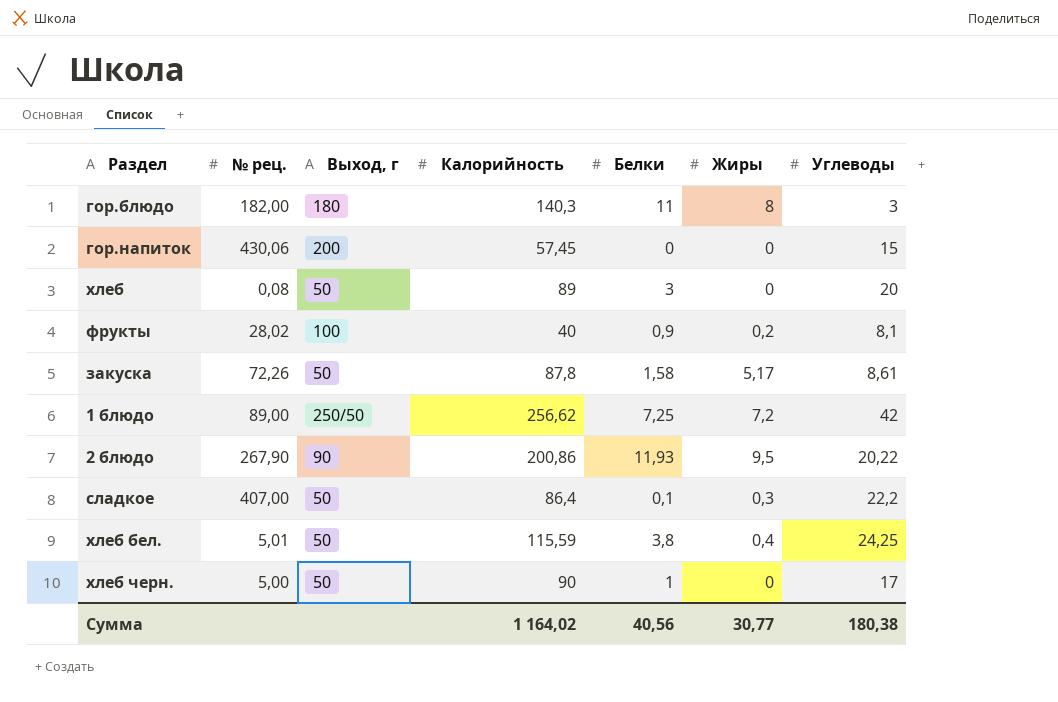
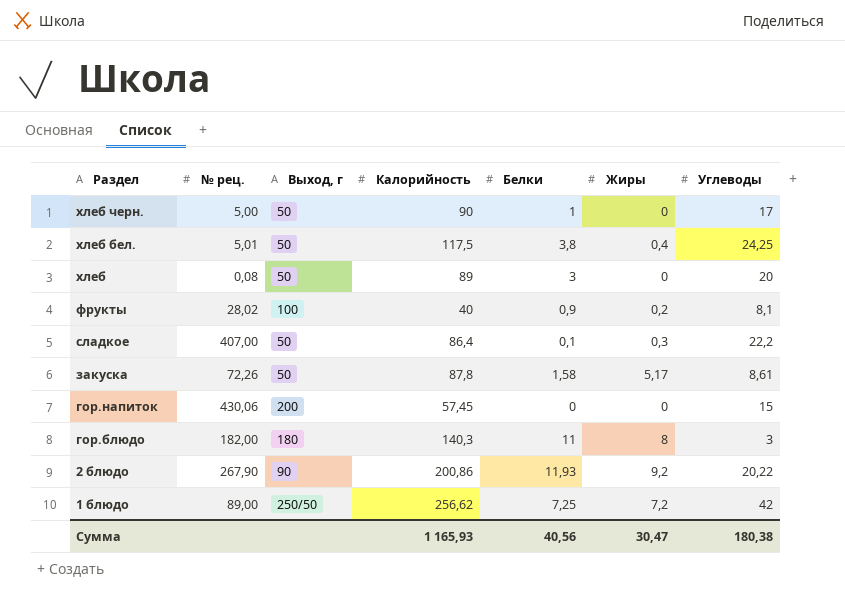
row order: none -> Раздел descending
хлеб бел. | Калорийность: 115,59 -> 117,5
2 блюдо | Жиры: 9,5 -> 9,2
Сумма | Калорийность: 1 164,02 -> 1 165,93
Сумма | Жиры: 30,77 -> 30,47

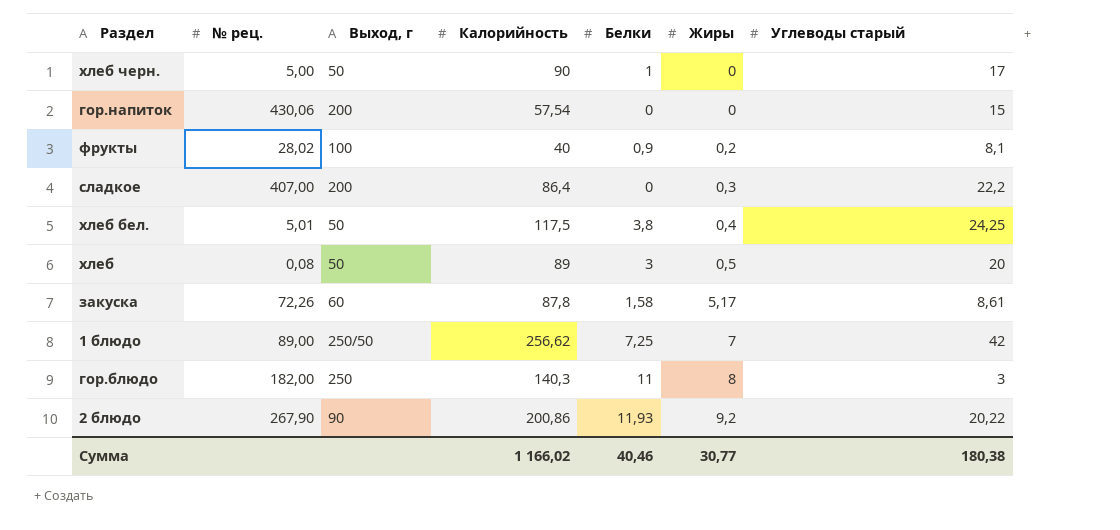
row order: Раздел descending -> Жиры ascending
column name: Углеводы -> Углеводы старый
гор.напиток | Калорийность: 57,45 -> 57,54
сладкое | Выход, г: 50 -> 200
сладкое | Белки: 0,1 -> 0
хлеб | Жиры: 0 -> 0,5
закуска | Выход, г: 50 -> 60
1 блюдо | Жиры: 7,2 -> 7
гор.блюдо | Выход, г: 180 -> 250
Сумма | Калорийность: 1 165,93 -> 1 166,02
Сумма | Белки: 40,56 -> 40,46
Сумма | Жиры: 30,47 -> 30,77

